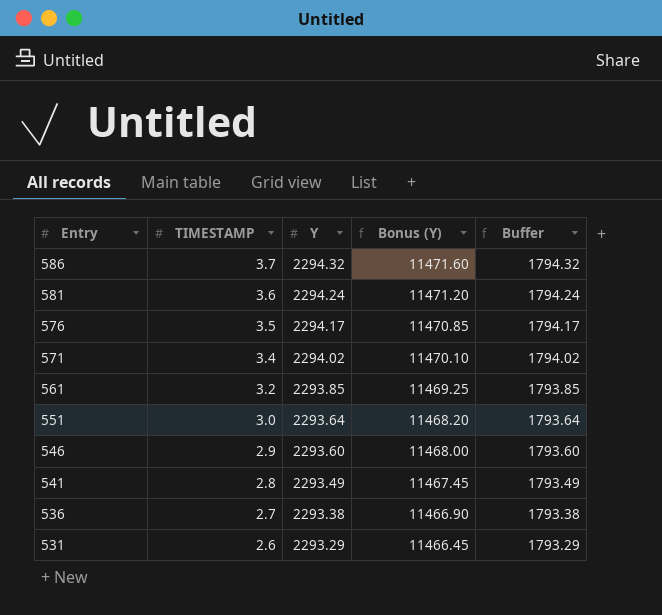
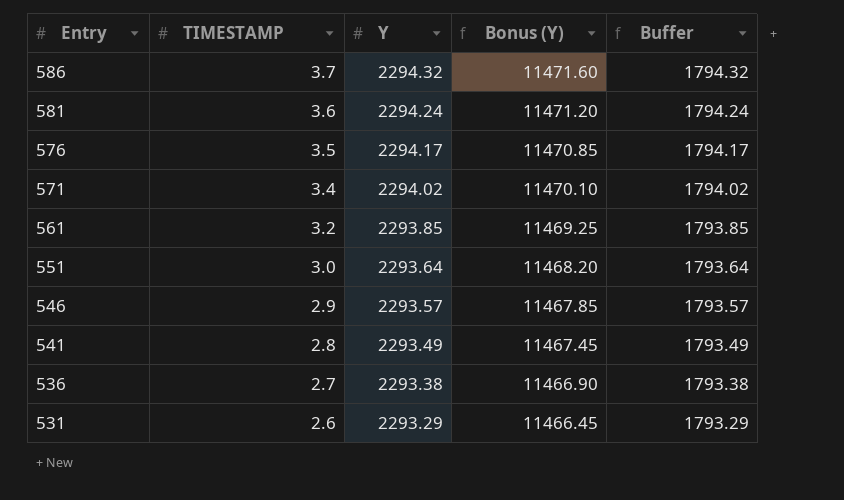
546 | Y: 2293.60 -> 2293.57
546 | Bonus (Y): 11468.00 -> 11467.85
546 | Buffer: 1793.60 -> 1793.57

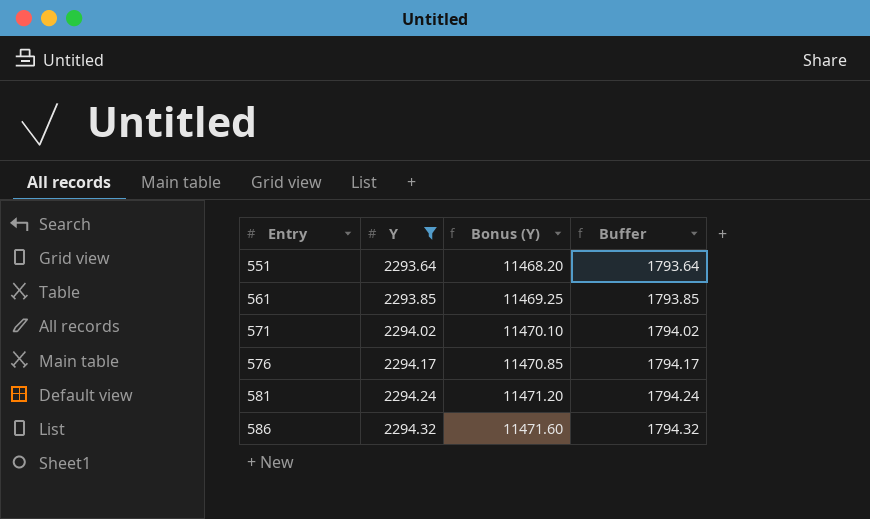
filter: none -> Y >= 2293.64
row order: Entry descending -> Entry ascending
column TIMESTAMP | position: 2 -> none

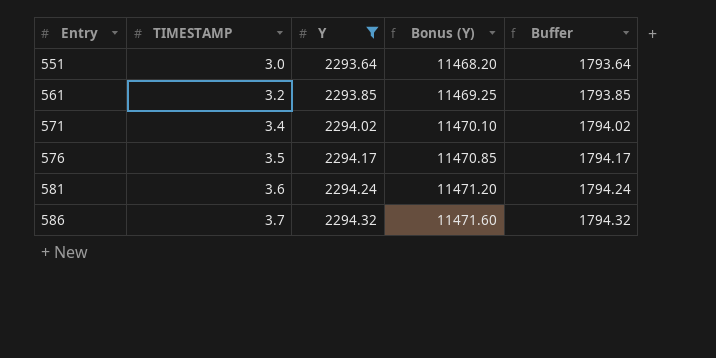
column TIMESTAMP | position: none -> 2

